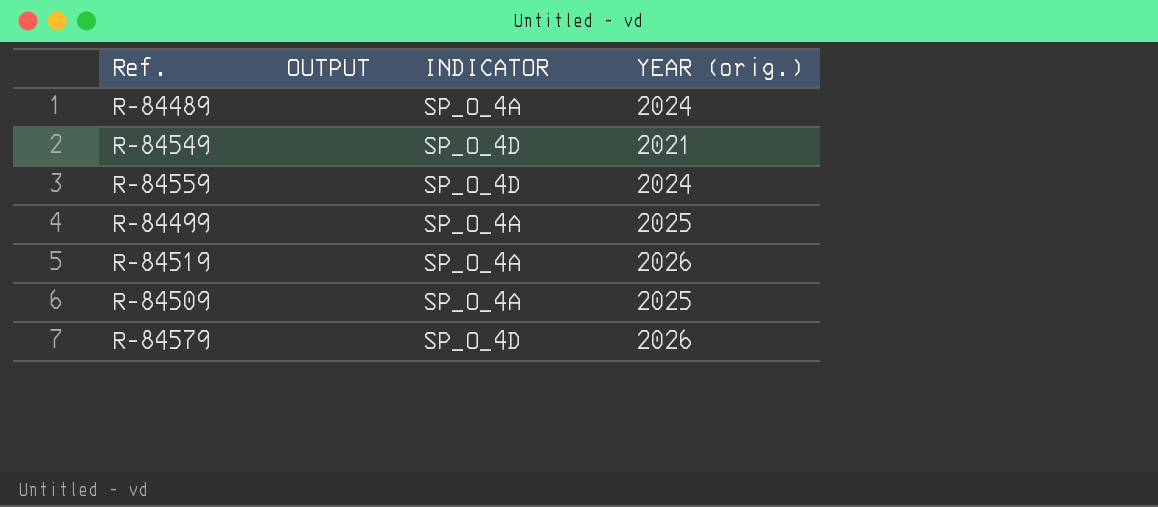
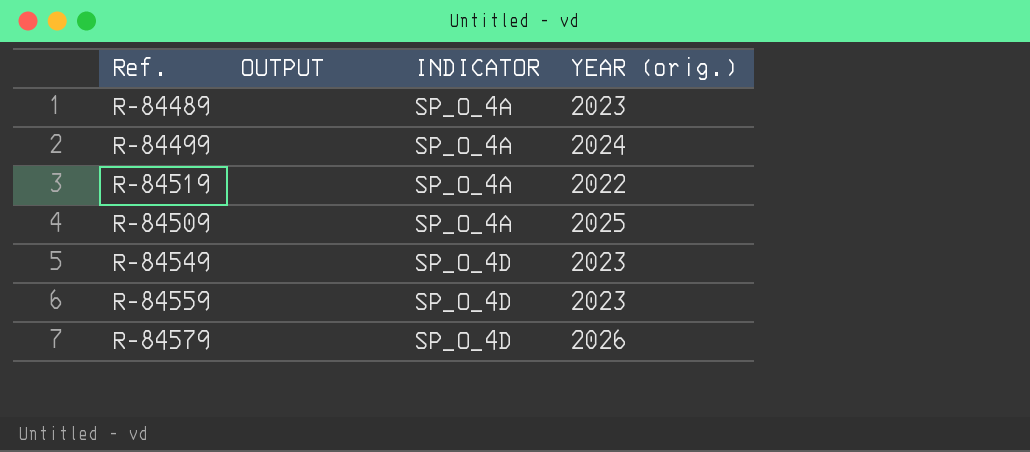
row order: none -> INDICATOR ascending
R-84489 | YEAR (orig.): 2024 -> 2023
R-84499 | YEAR (orig.): 2025 -> 2024
R-84519 | YEAR (orig.): 2026 -> 2022
R-84549 | YEAR (orig.): 2021 -> 2023
R-84559 | YEAR (orig.): 2024 -> 2023

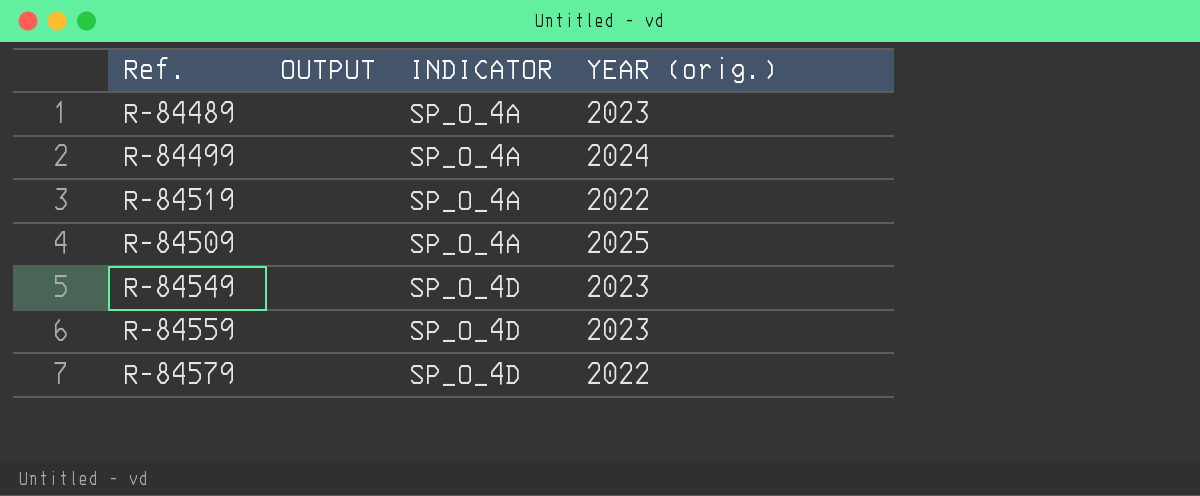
R-84579 | YEAR (orig.): 2026 -> 2022

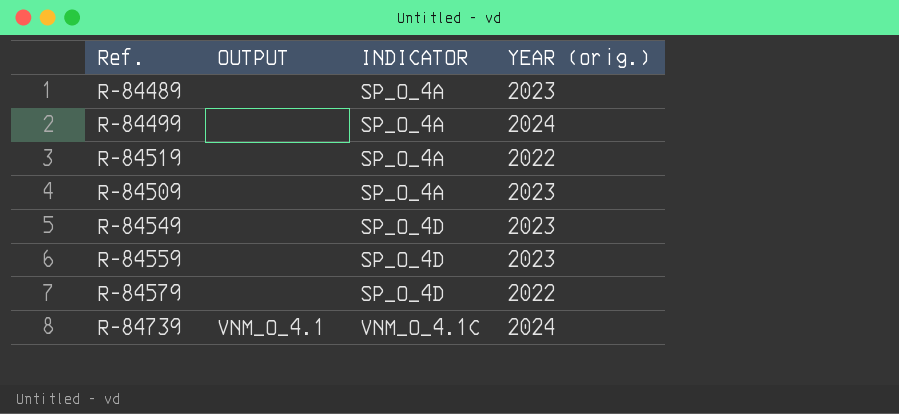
R-84509 | YEAR (orig.): 2025 -> 2023
row R-84739: none -> VNM_O_4.1 | VNM_O_4.1C | 2024

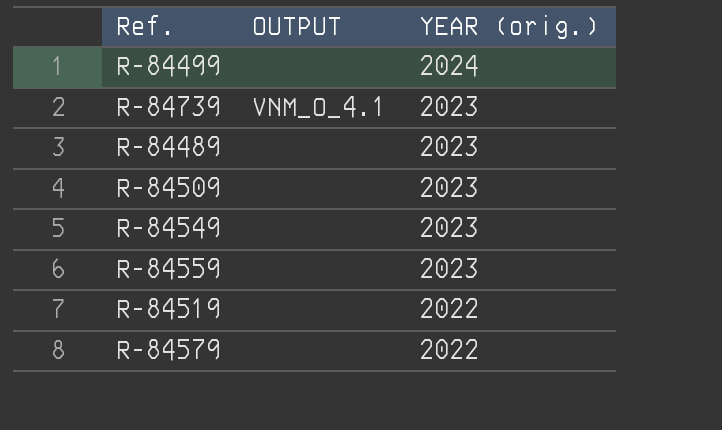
row order: INDICATOR ascending -> YEAR (orig.) descending
column INDICATOR | position: 3 -> none
R-84739 | YEAR (orig.): 2024 -> 2023

